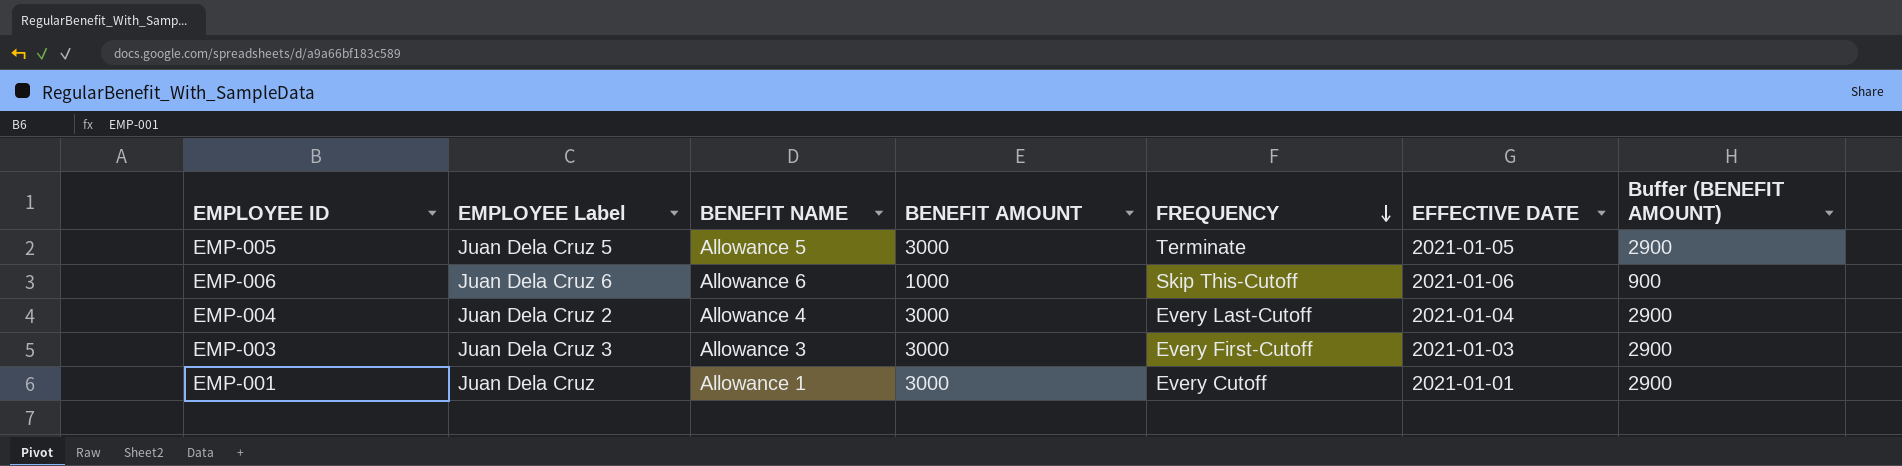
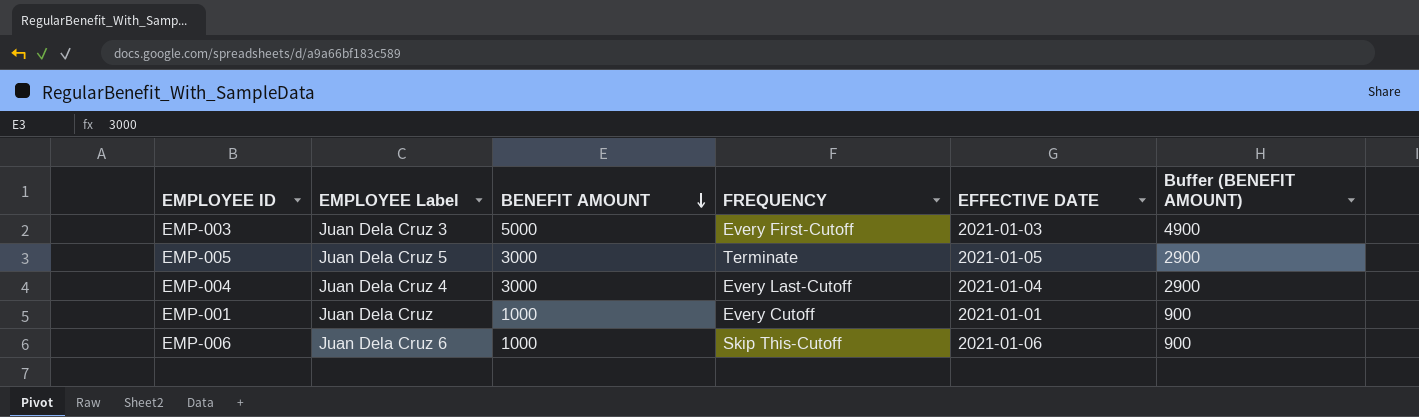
row order: FREQUENCY descending -> BENEFIT AMOUNT descending
column BENEFIT NAME | position: 3 -> none
EMP-003 | BENEFIT AMOUNT: 3000 -> 5000
EMP-003 | Buffer (BENEFIT AMOUNT): 2900 -> 4900
EMP-004 | EMPLOYEE Label: Juan Dela Cruz 2 -> Juan Dela Cruz 4
EMP-001 | BENEFIT AMOUNT: 3000 -> 1000
EMP-001 | Buffer (BENEFIT AMOUNT): 2900 -> 900

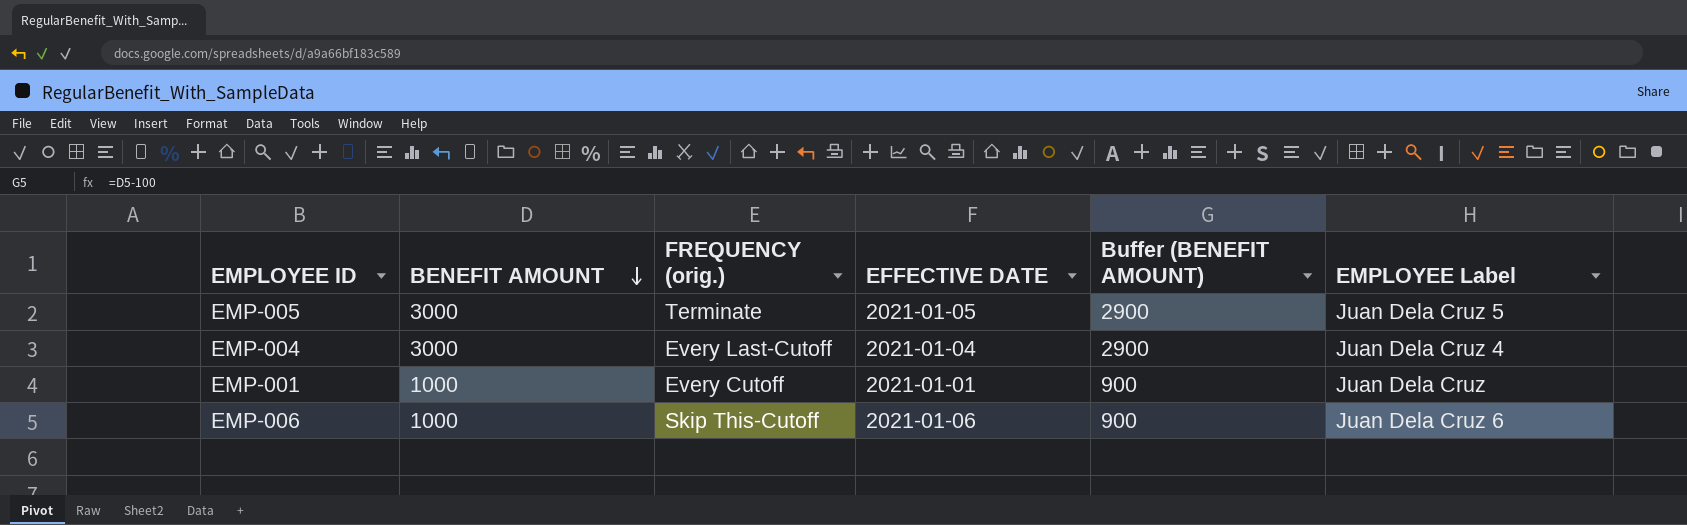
column name: FREQUENCY -> FREQUENCY (orig.)
column EMPLOYEE Label | position: 2 -> 6
row EMP-003: Juan Dela Cruz 3 | 5000 | Every First-Cutoff | 2021-01-03 | 4900 -> none

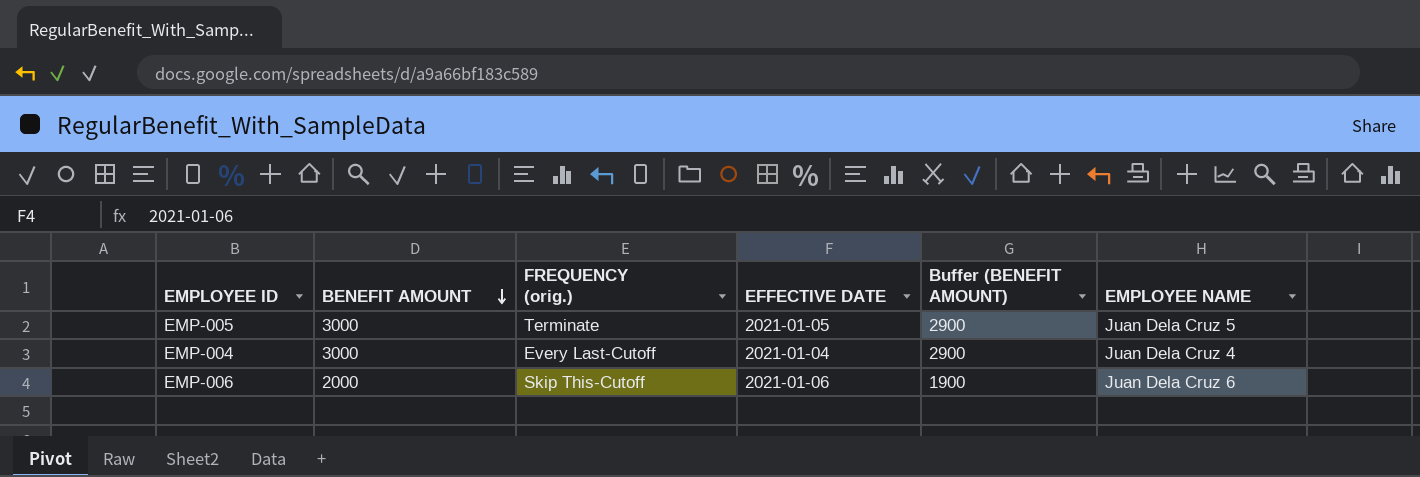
column name: EMPLOYEE Label -> EMPLOYEE NAME
row EMP-001: 1000 | Every Cutoff | 2021-01-01 | 900 | Juan Dela Cruz -> none
EMP-006 | BENEFIT AMOUNT: 1000 -> 2000
EMP-006 | Buffer (BENEFIT AMOUNT): 900 -> 1900

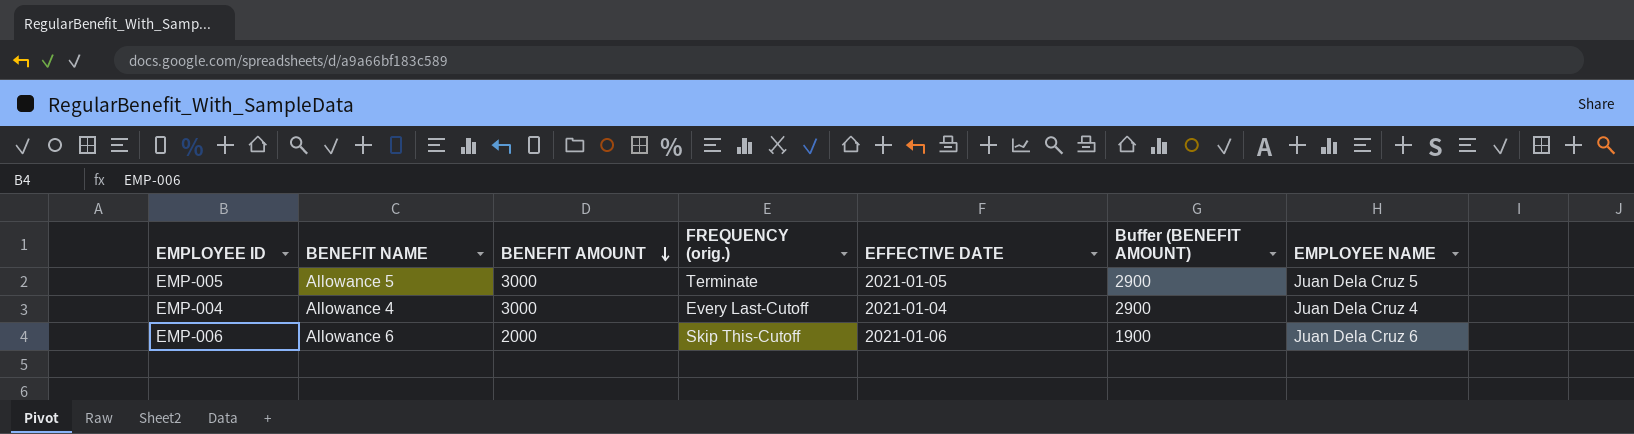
column BENEFIT NAME | position: none -> 2

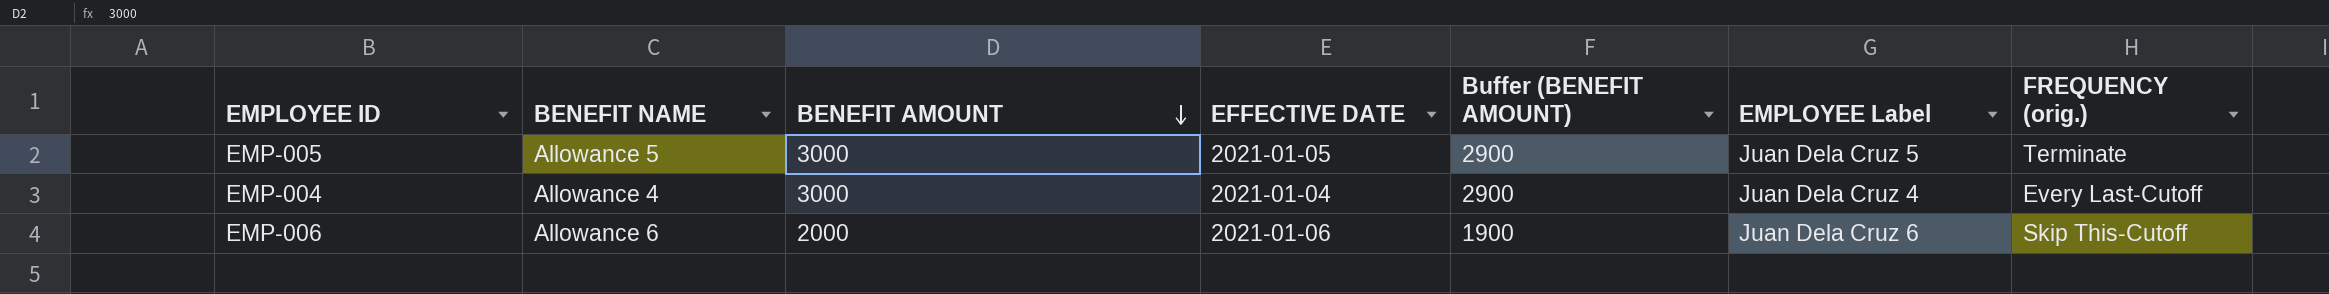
column name: EMPLOYEE NAME -> EMPLOYEE Label
column FREQUENCY (orig.) | position: 4 -> 7

